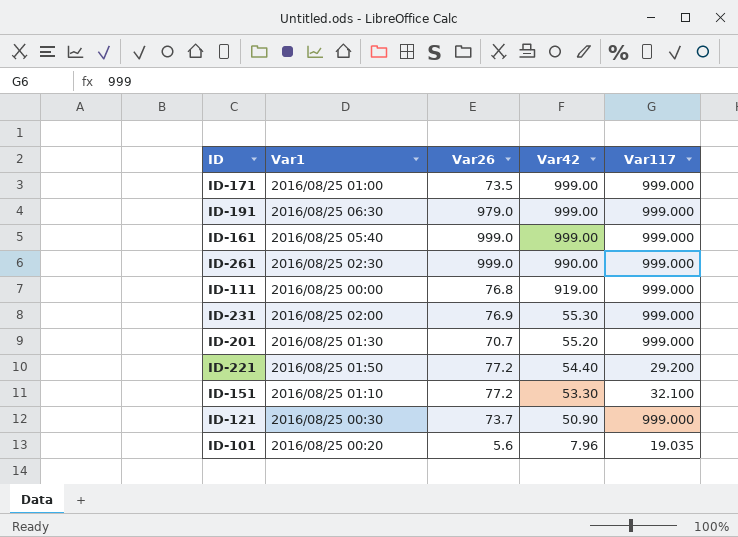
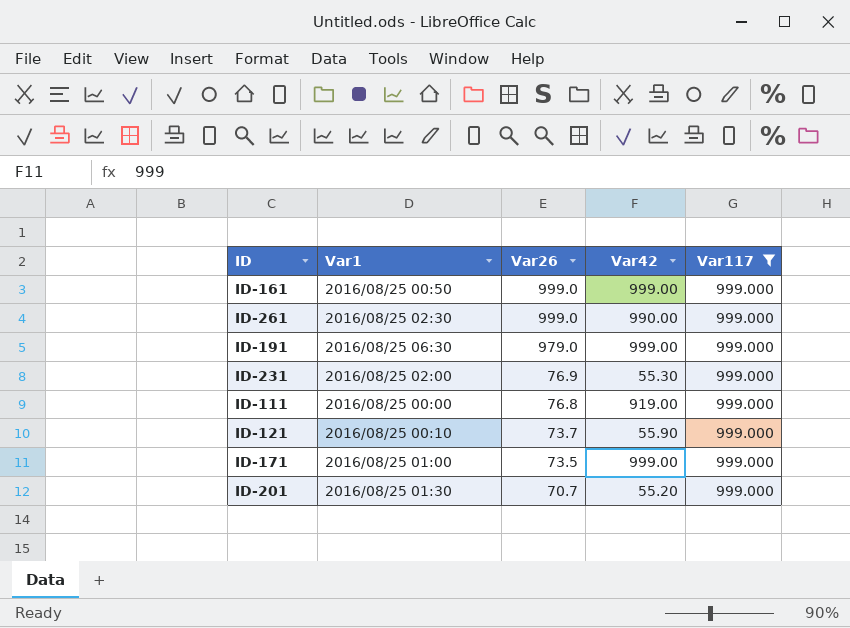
filter: none -> Var117 = 999.000
row order: Var42 descending -> Var26 descending
ID-161 | Var1: 2016/08/25 05:40 -> 2016/08/25 00:50
ID-121 | Var1: 2016/08/25 00:30 -> 2016/08/25 00:10
ID-121 | Var42: 50.90 -> 55.90

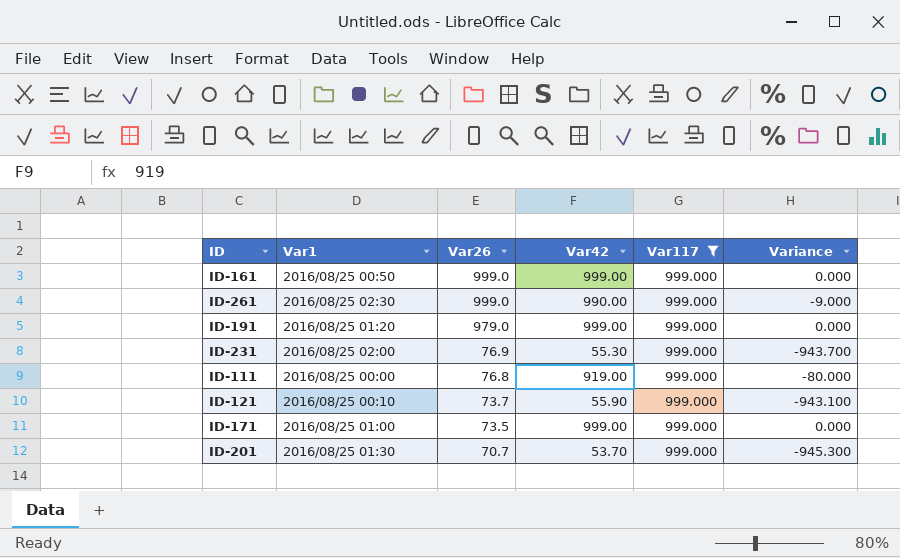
column Variance | formula: none -> [Var42] - [Var117]
ID-191 | Var1: 2016/08/25 06:30 -> 2016/08/25 01:20
ID-201 | Var42: 55.20 -> 53.70

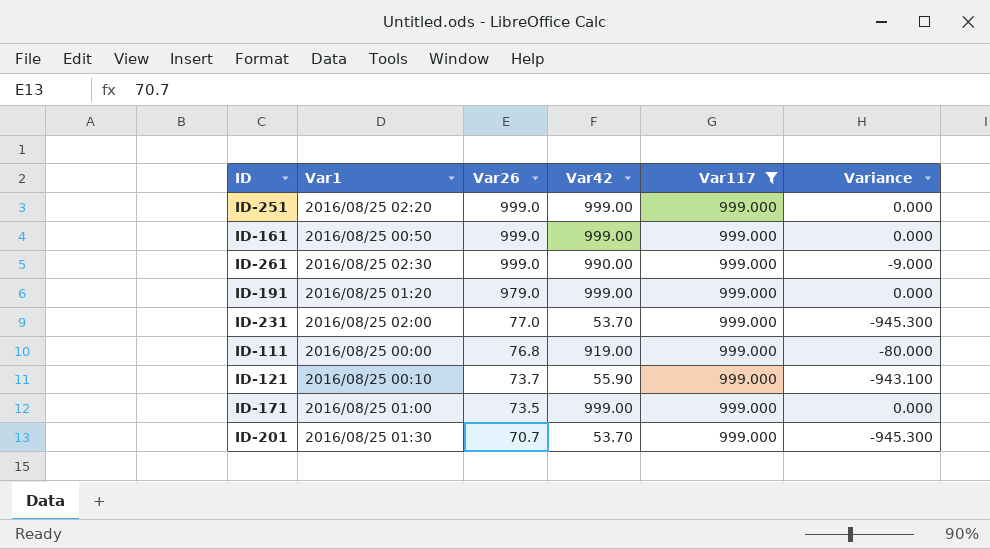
row ID-251: none -> 2016/08/25 02:20 | 999.0 | 999.00 | 999.000 | 0.000
ID-231 | Var26: 76.9 -> 77.0
ID-231 | Var42: 55.30 -> 53.70
ID-231 | Variance: -943.700 -> -945.300

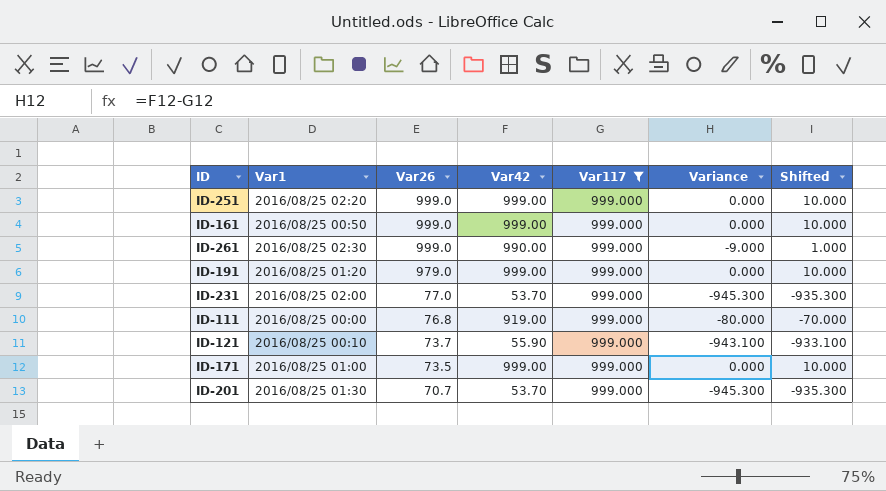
column Shifted | formula: none -> [Variance] + 10

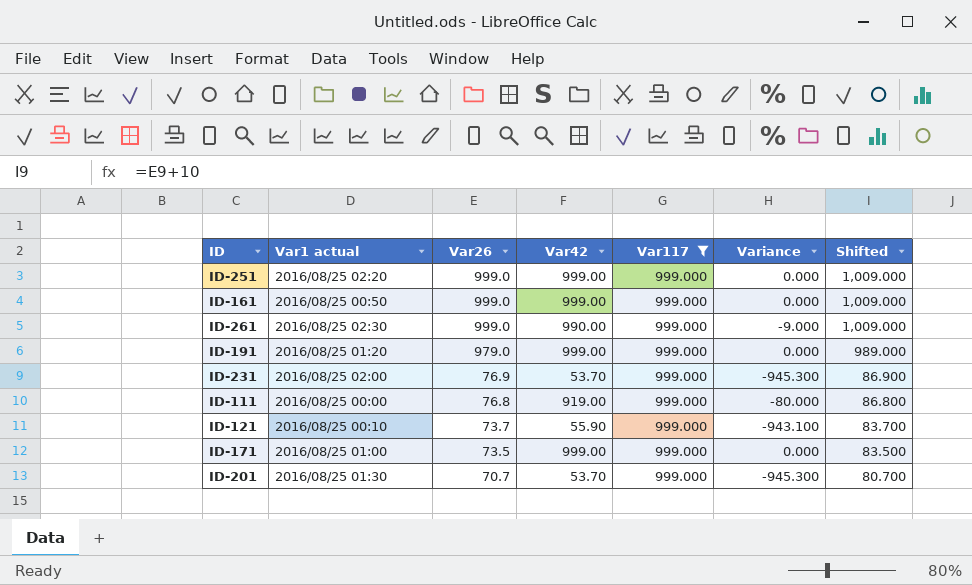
column name: Var1 -> Var1 actual
column Shifted | formula: [Variance] + 10 -> [Var26] + 10
ID-231 | Var26: 77.0 -> 76.9

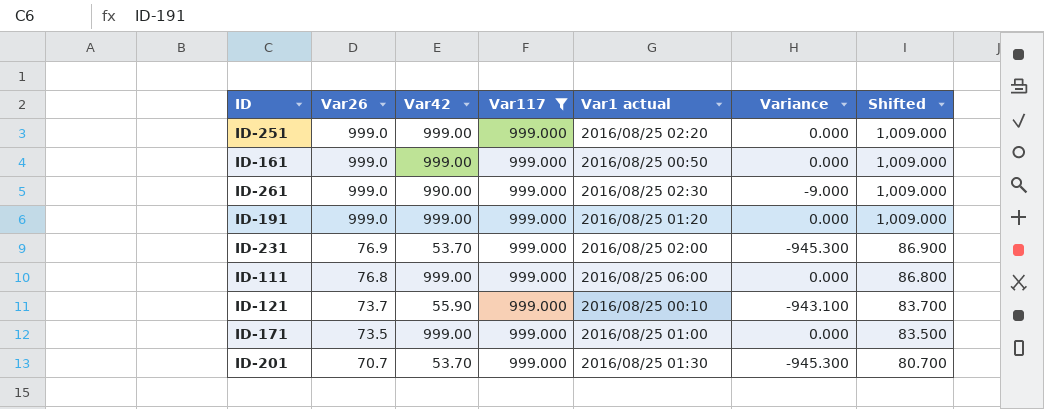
column Var1 actual | position: 2 -> 5
ID-191 | Var26: 979.0 -> 999.0
ID-191 | Shifted: 989.000 -> 1,009.000
ID-111 | Var42: 919.00 -> 999.00
ID-111 | Var1 actual: 2016/08/25 00:00 -> 2016/08/25 06:00
ID-111 | Variance: -80.000 -> 0.000

